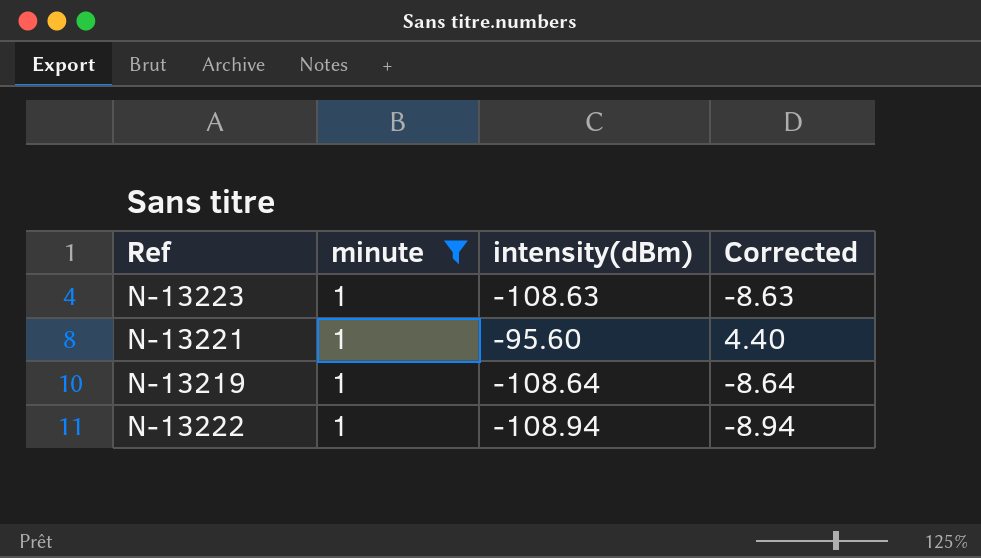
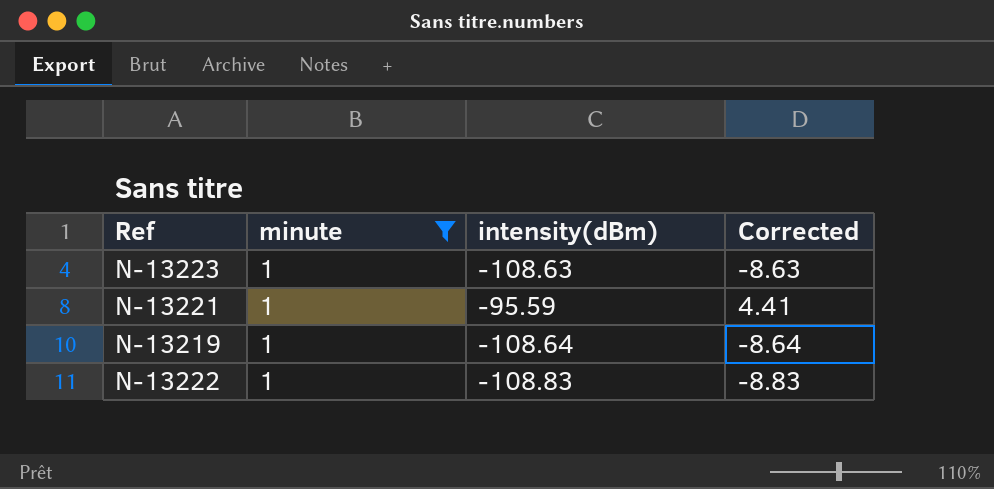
N-13221 | intensity(dBm): -95.60 -> -95.59
N-13221 | Corrected: 4.40 -> 4.41
N-13222 | intensity(dBm): -108.94 -> -108.83
N-13222 | Corrected: -8.94 -> -8.83

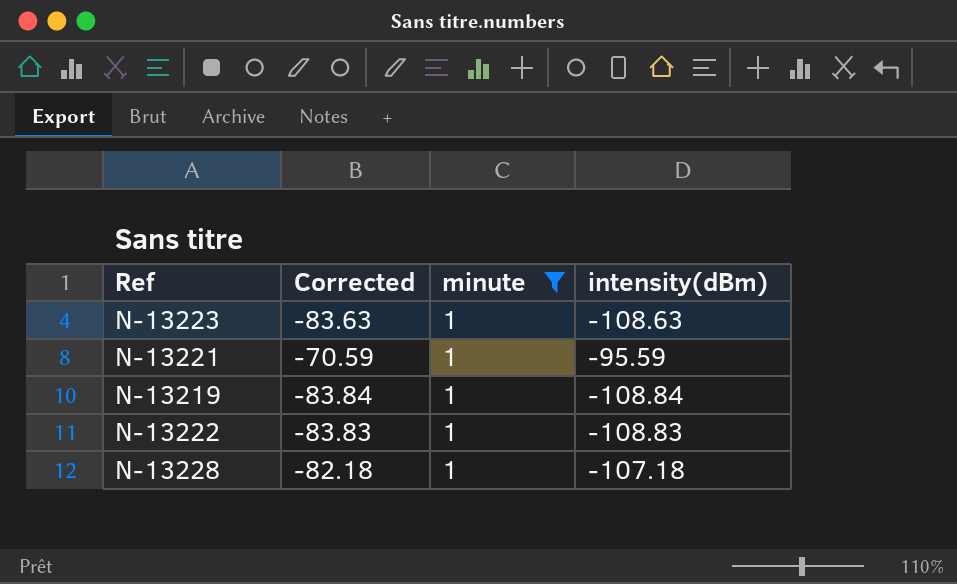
column Corrected | formula: [intensity(dBm)] + 100 -> [intensity(dBm)] + 25
column Corrected | position: 4 -> 2
N-13219 | intensity(dBm): -108.64 -> -108.84
row N-13228: none -> -82.18 | 1 | -107.18

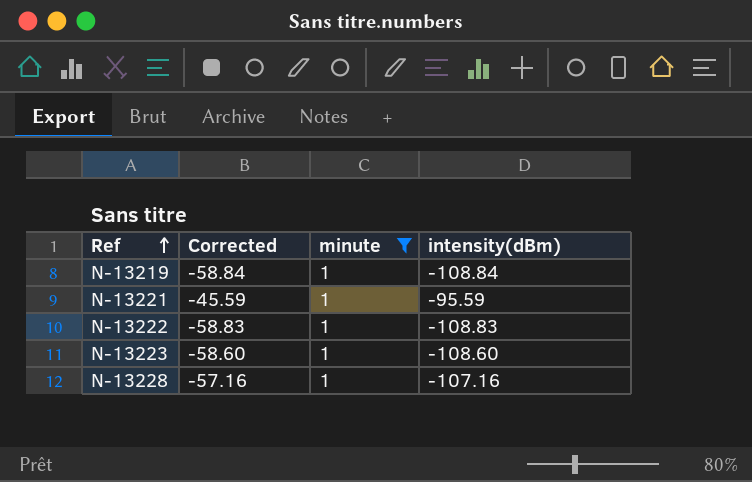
row order: none -> Ref ascending
column Corrected | formula: [intensity(dBm)] + 25 -> [intensity(dBm)] + 50
N-13223 | intensity(dBm): -108.63 -> -108.60
N-13228 | intensity(dBm): -107.18 -> -107.16

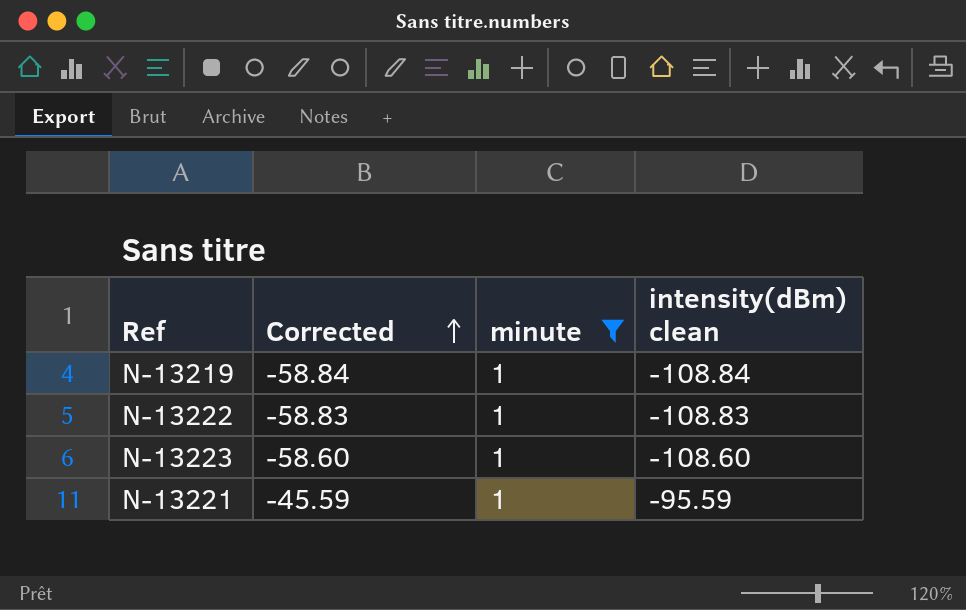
row order: Ref ascending -> Corrected ascending
column name: intensity(dBm) -> intensity(dBm) clean
row N-13228: -57.16 | 1 | -107.16 -> none

